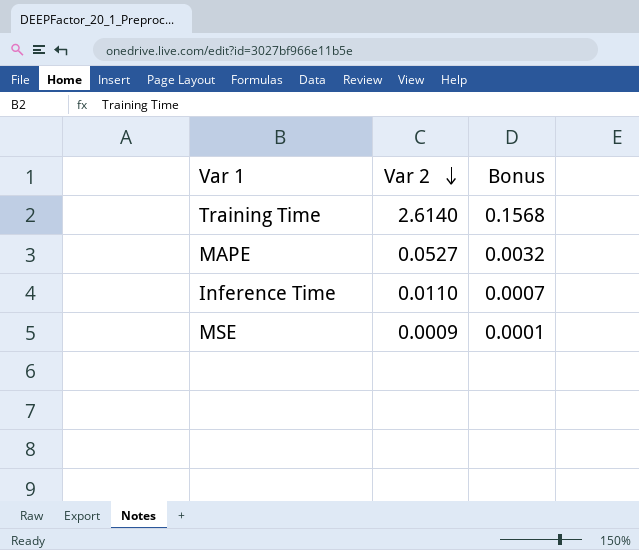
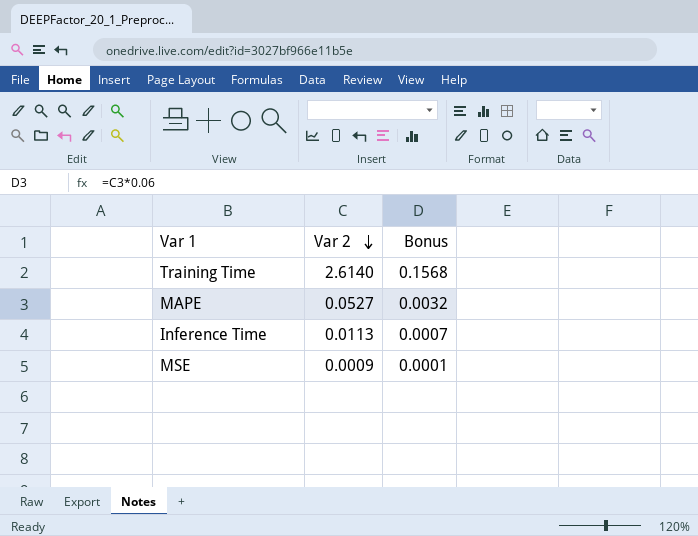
Inference Time | Var 2: 0.0110 -> 0.0113

